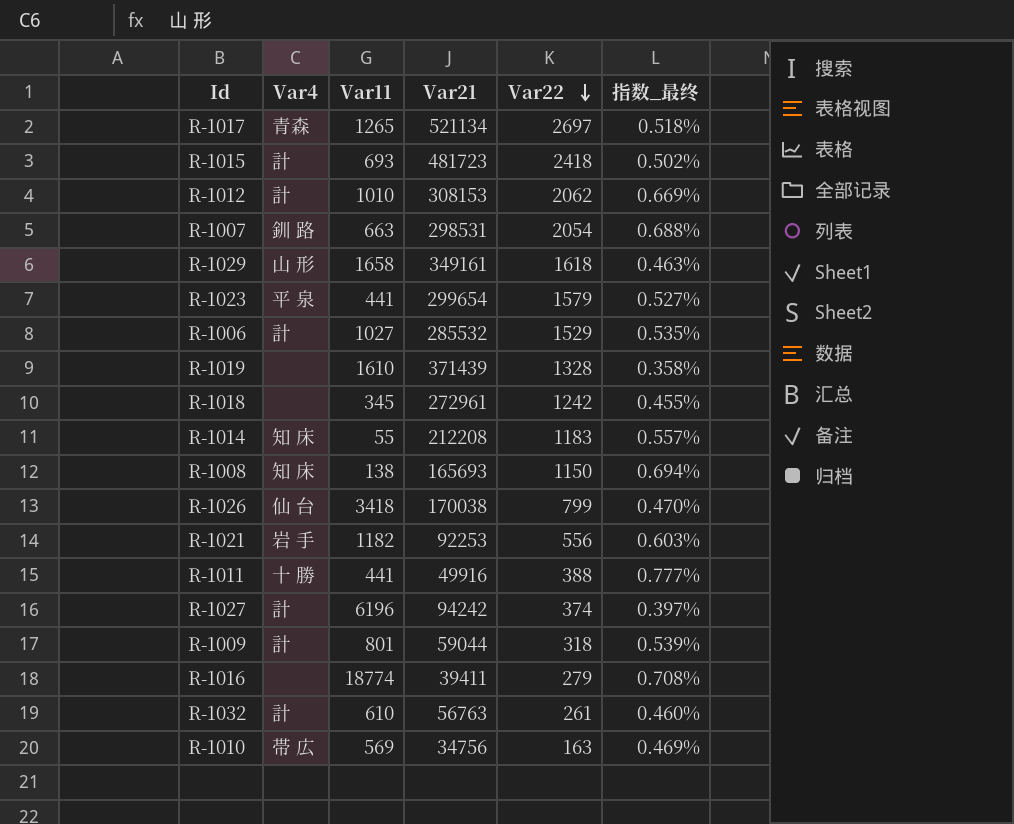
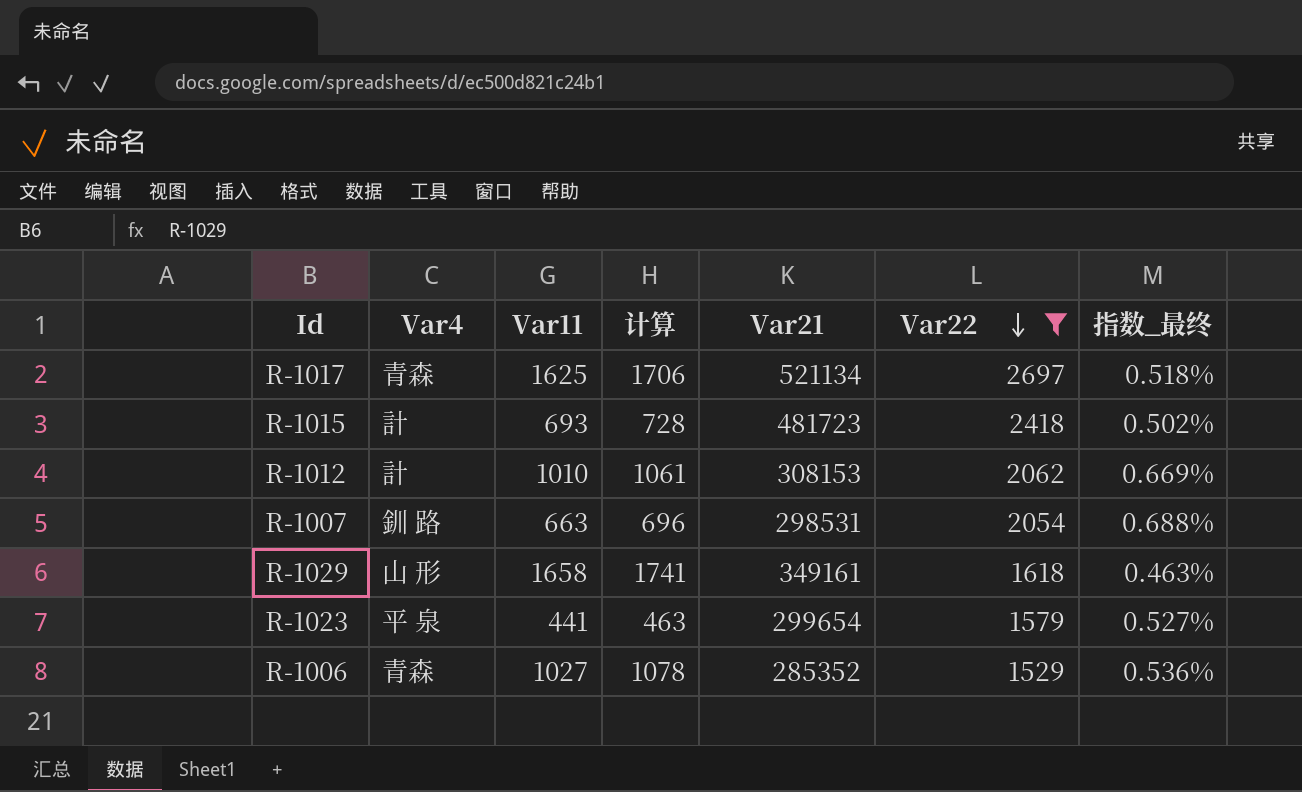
filter: none -> Var22 >= 1529
column 计算 | formula: none -> [Var11] * 1.05
R-1017 | Var11: 1265 -> 1625
R-1006 | Var4: 計 -> 青森
R-1006 | Var21: 285532 -> 285352
R-1006 | 指数_最终: 0.535% -> 0.536%

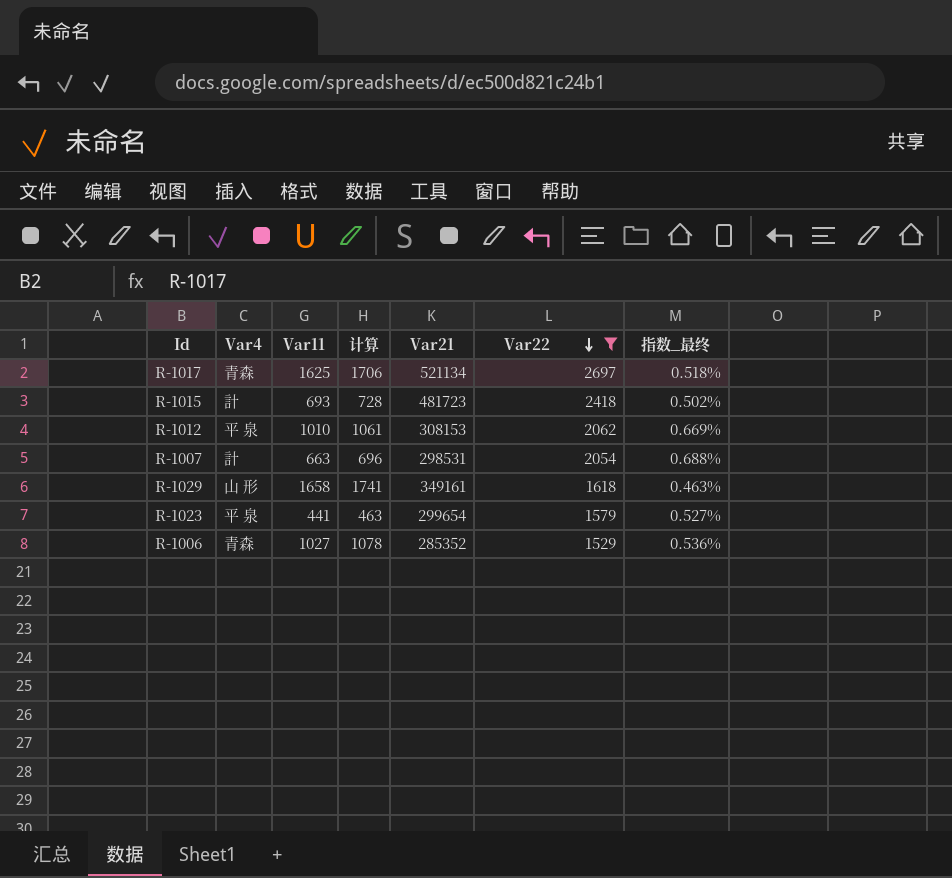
R-1012 | Var4: 計 -> 平 泉
R-1007 | Var4: 釧 路 -> 計

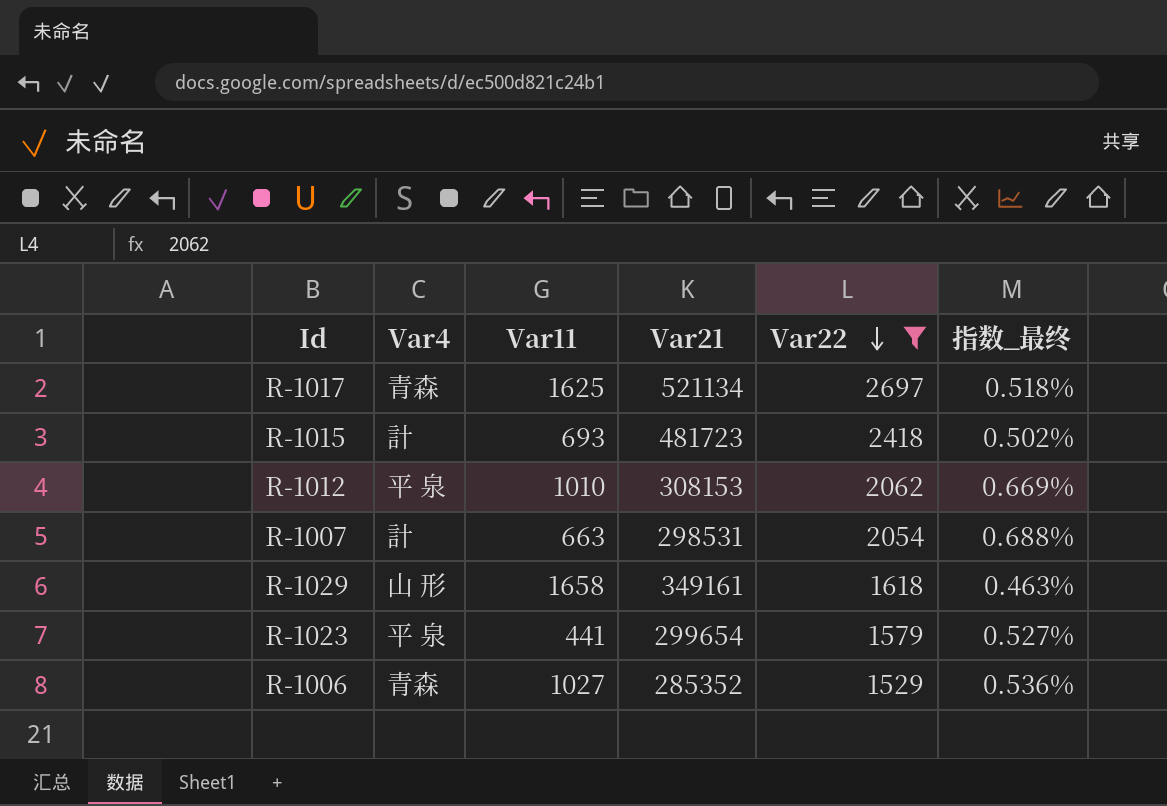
column 计算 | formula: [Var11] * 1.05 -> none

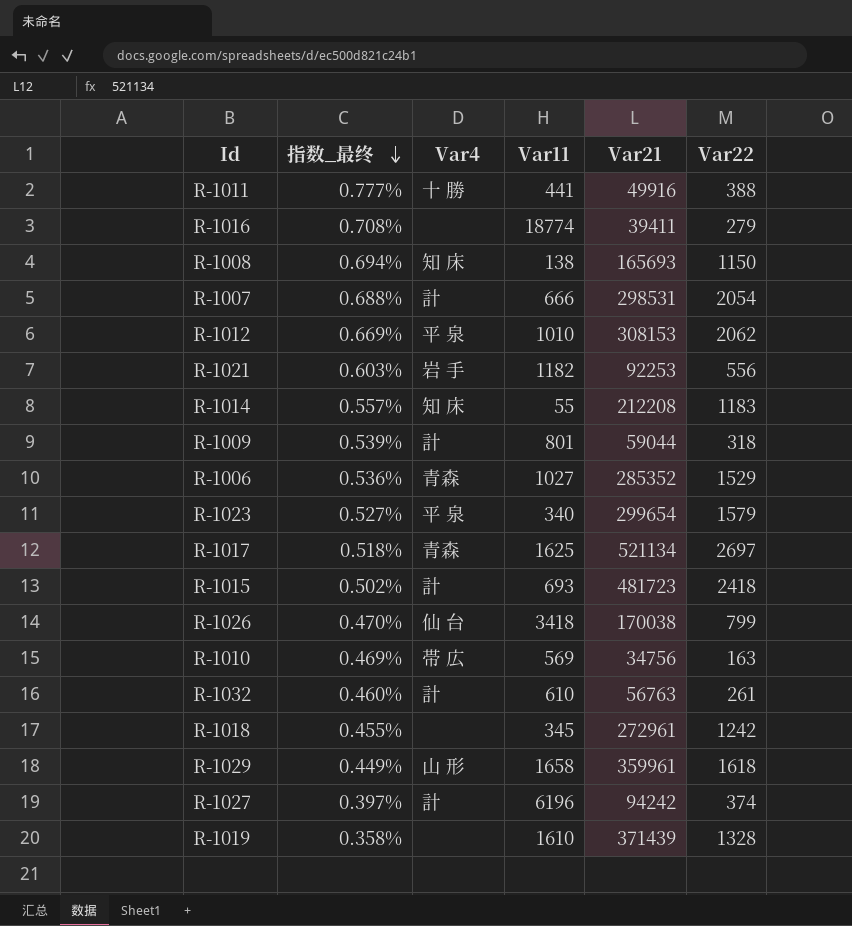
filter: Var22 >= 1529 -> none
row order: Var22 descending -> 指数_最终 descending
column 指数_最终 | position: 6 -> 2
R-1007 | Var11: 663 -> 666
R-1023 | Var11: 441 -> 340
R-1029 | 指数_最终: 0.463% -> 0.449%
R-1029 | Var21: 349161 -> 359961

